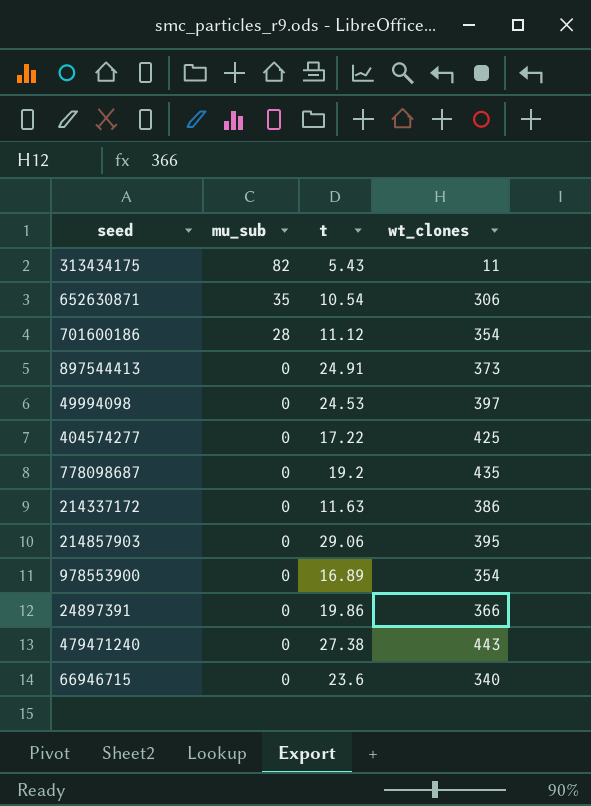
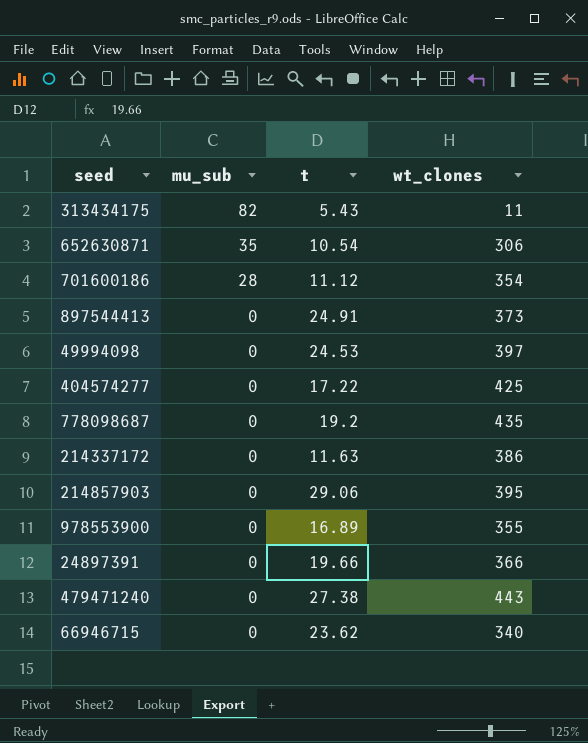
978553900 | wt_clones: 354 -> 355
24897391 | t: 19.86 -> 19.66
66946715 | t: 23.6 -> 23.62

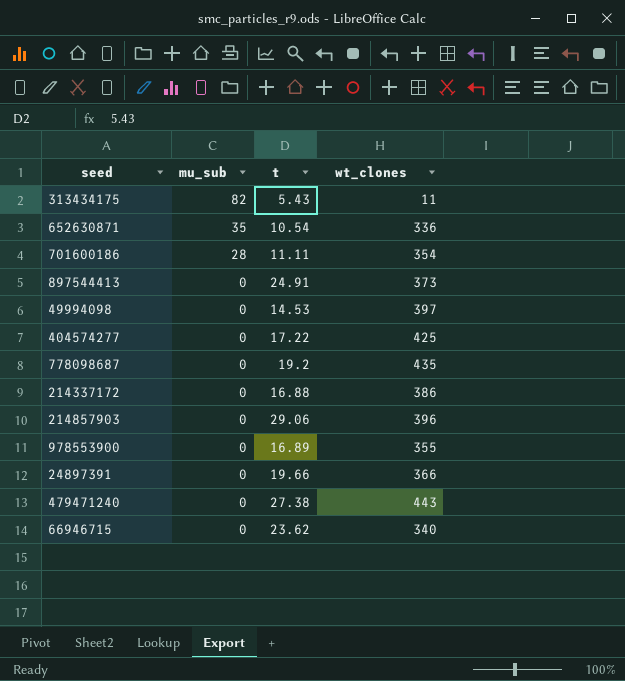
652630871 | wt_clones: 306 -> 336
701600186 | t: 11.12 -> 11.11
49994098 | t: 24.53 -> 14.53
214337172 | t: 11.63 -> 16.88
214857903 | wt_clones: 395 -> 396

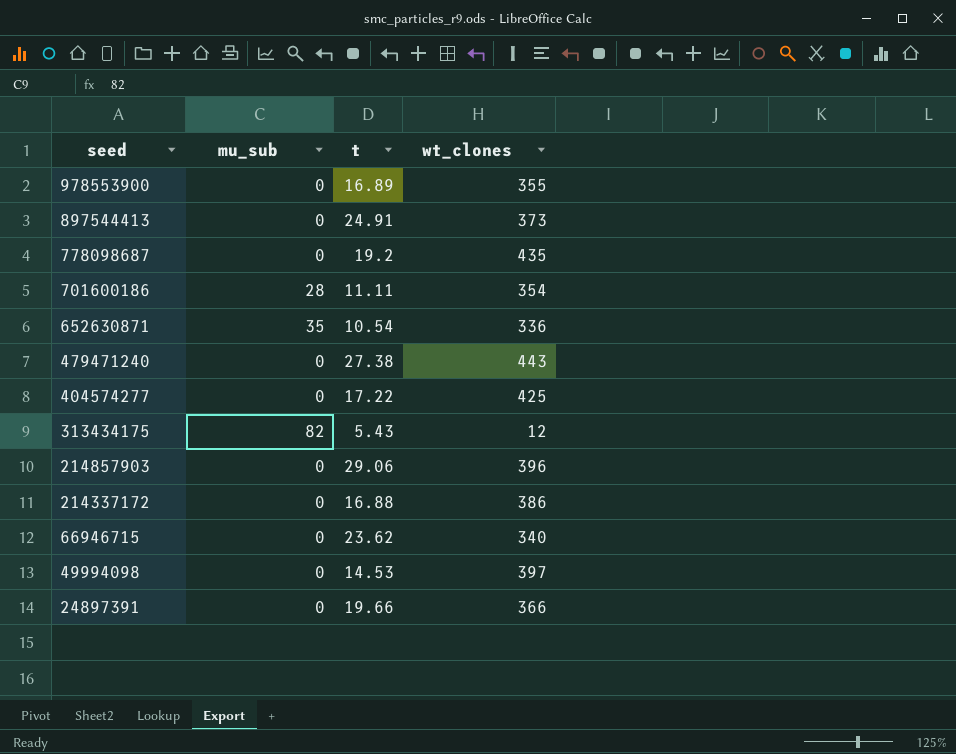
row order: mu_sub descending -> seed descending
313434175 | wt_clones: 11 -> 12

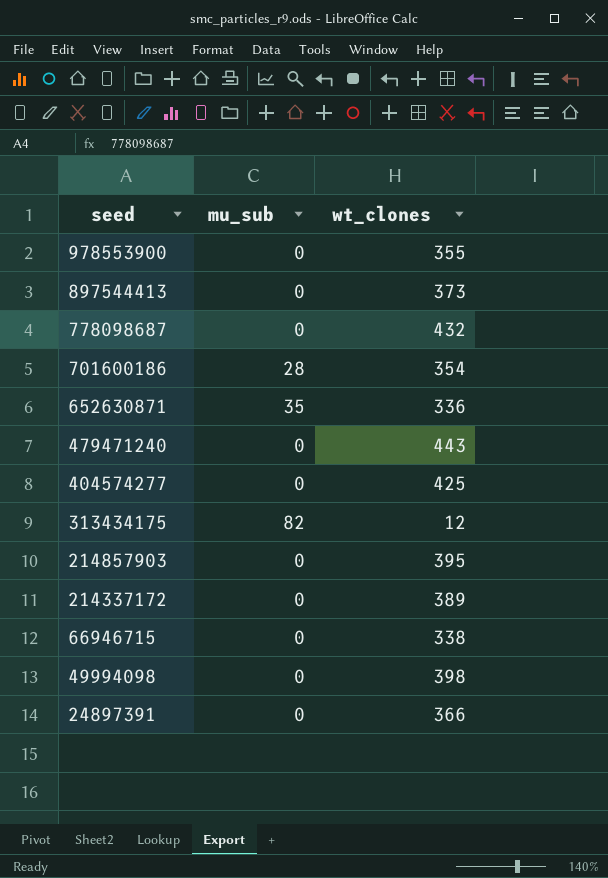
column t | position: 3 -> none
778098687 | wt_clones: 435 -> 432
214857903 | wt_clones: 396 -> 395
214337172 | wt_clones: 386 -> 389
66946715 | wt_clones: 340 -> 338
49994098 | wt_clones: 397 -> 398

